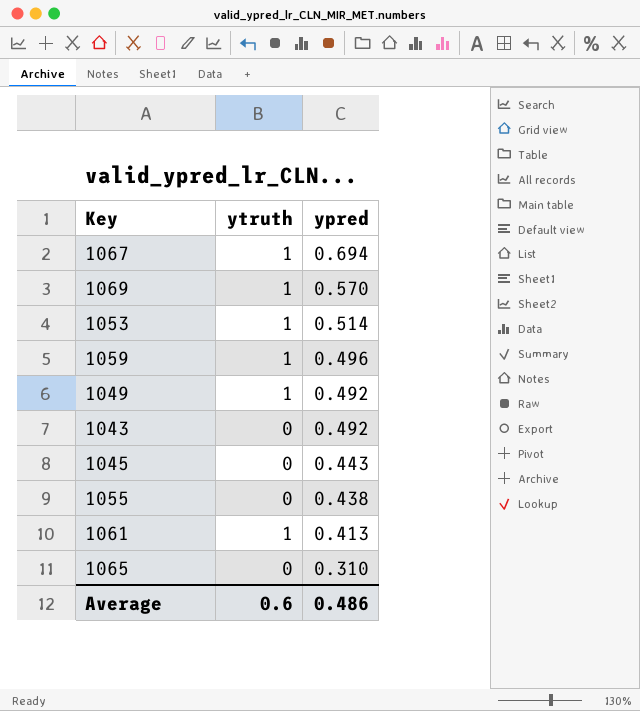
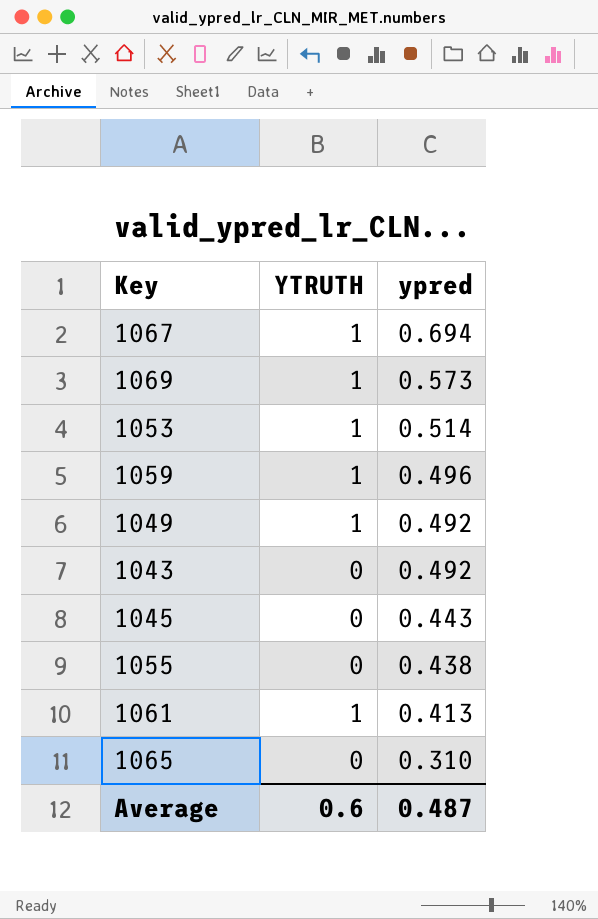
column name: ytruth -> YTRUTH
1069 | ypred: 0.570 -> 0.573
Average | ypred: 0.486 -> 0.487

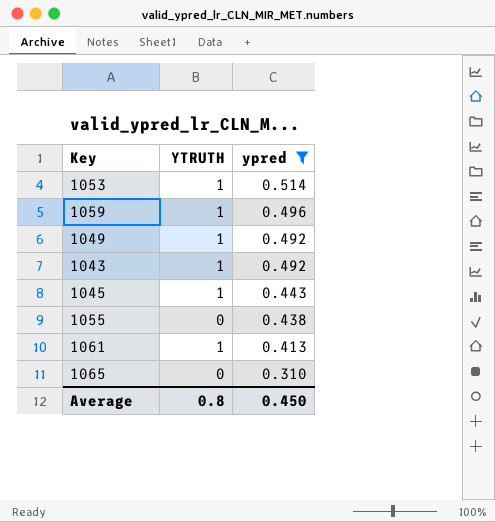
filter: none -> ypred <= 0.514
1043 | YTRUTH: 0 -> 1
1045 | YTRUTH: 0 -> 1
Average | YTRUTH: 0.6 -> 0.8
Average | ypred: 0.487 -> 0.450

